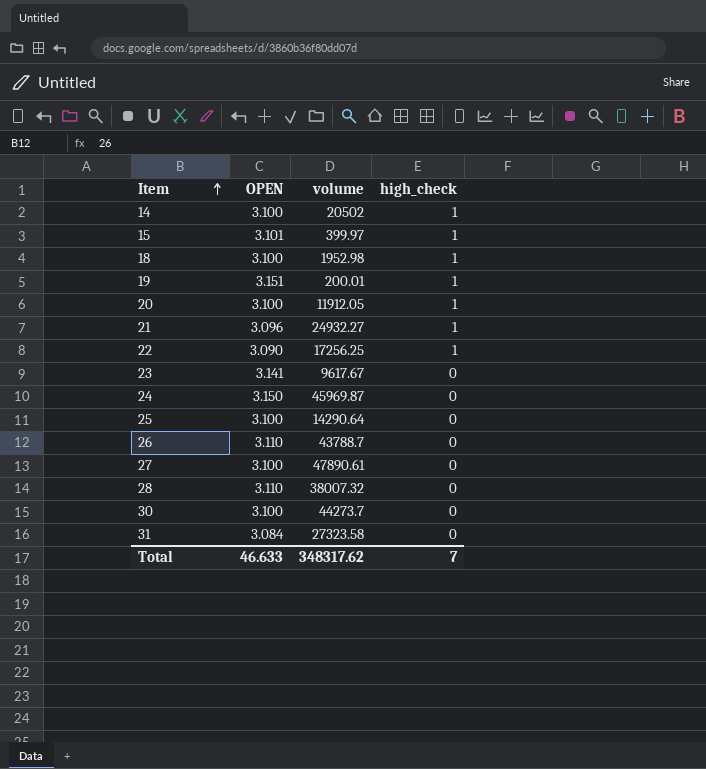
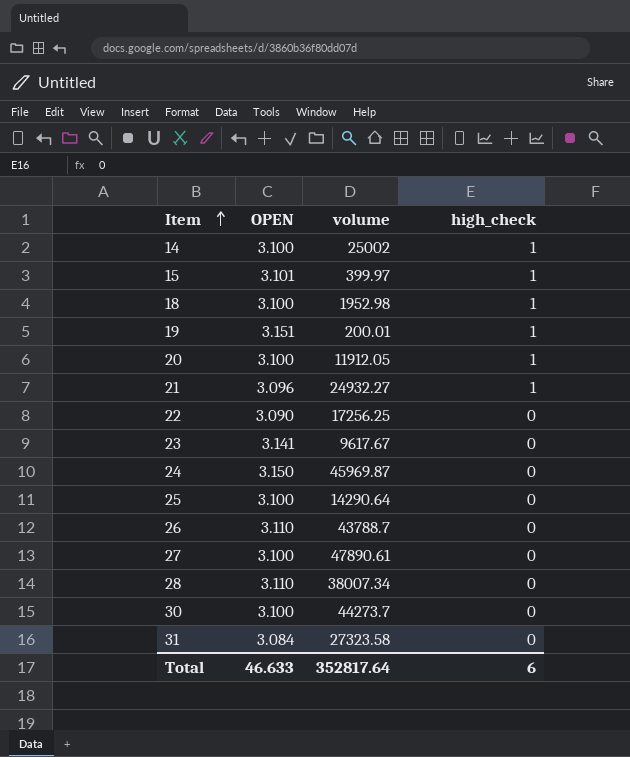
14 | volume: 20502 -> 25002
22 | high_check: 1 -> 0
28 | volume: 38007.32 -> 38007.34
Total | volume: 348317.62 -> 352817.64
Total | high_check: 7 -> 6

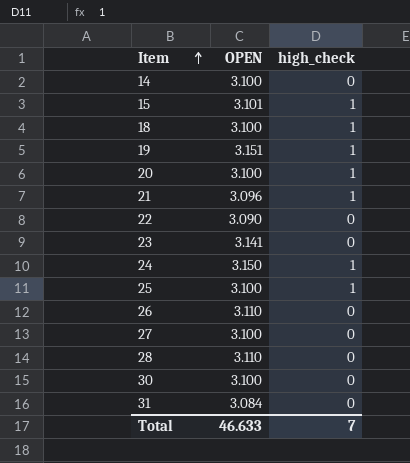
column volume | position: 3 -> none
14 | high_check: 1 -> 0
24 | high_check: 0 -> 1
25 | high_check: 0 -> 1
Total | high_check: 6 -> 7

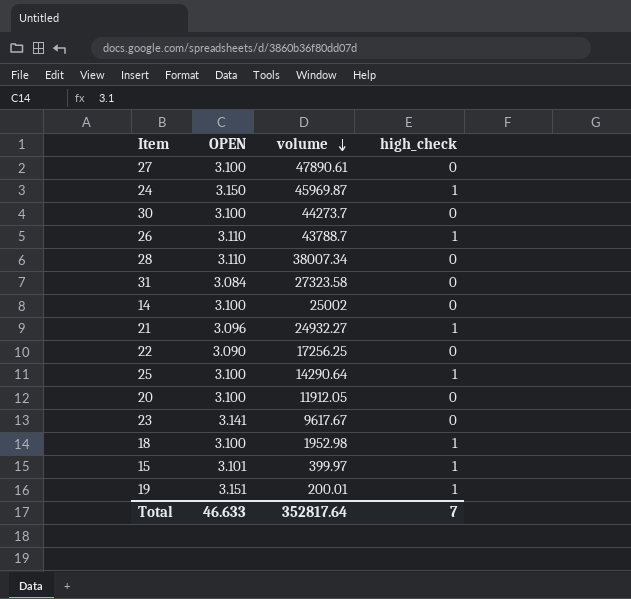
row order: Item ascending -> volume descending
column volume | position: none -> 3
26 | high_check: 0 -> 1
20 | high_check: 1 -> 0

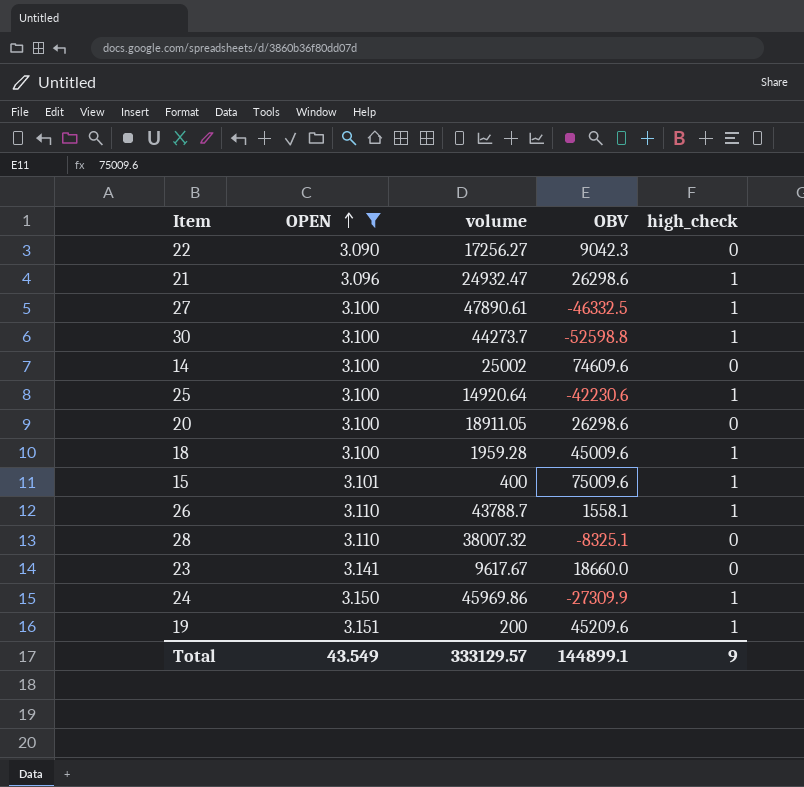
filter: none -> OPEN != 3.084
row order: volume descending -> OPEN ascending
column OBV | position: none -> 4
22 | volume: 17256.25 -> 17256.27
21 | volume: 24932.27 -> 24932.47
27 | high_check: 0 -> 1
30 | high_check: 0 -> 1
25 | volume: 14290.64 -> 14920.64
20 | volume: 11912.05 -> 18911.05
18 | volume: 1952.98 -> 1959.28
15 | volume: 399.97 -> 400
28 | volume: 38007.34 -> 38007.32
24 | volume: 45969.87 -> 45969.86
19 | volume: 200.01 -> 200
Total | OPEN: 46.633 -> 43.549
Total | volume: 352817.64 -> 333129.57
Total | high_check: 7 -> 9

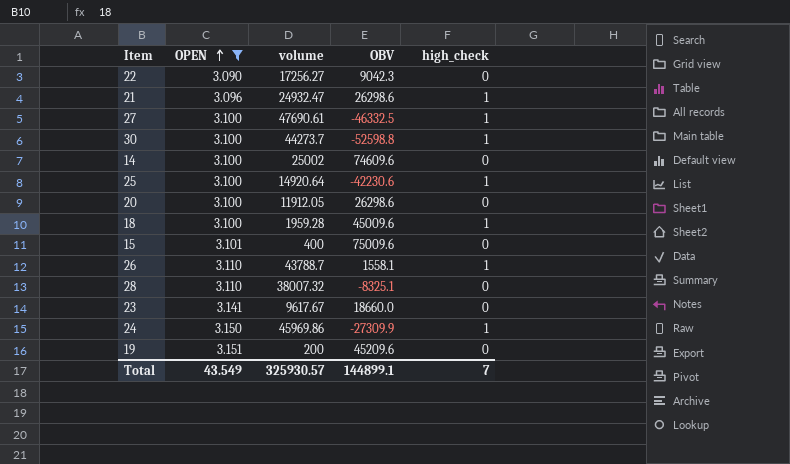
27 | volume: 47890.61 -> 47690.61
20 | volume: 18911.05 -> 11912.05
15 | high_check: 1 -> 0
19 | high_check: 1 -> 0
Total | volume: 333129.57 -> 325930.57
Total | high_check: 9 -> 7

